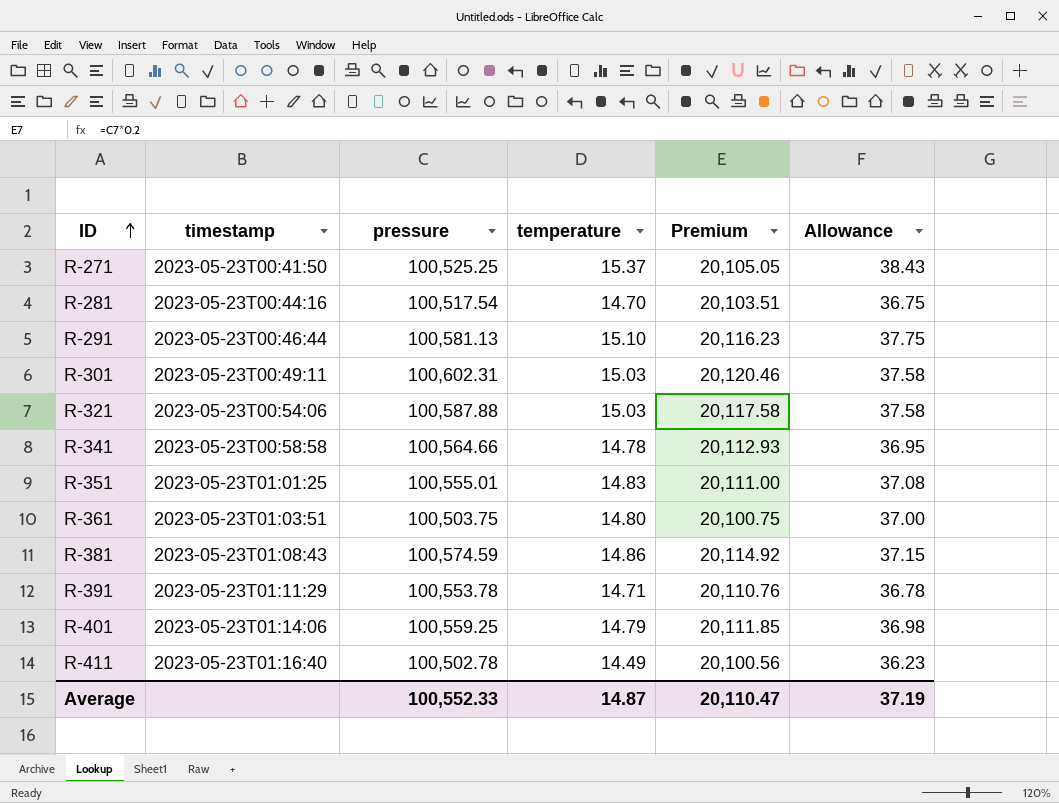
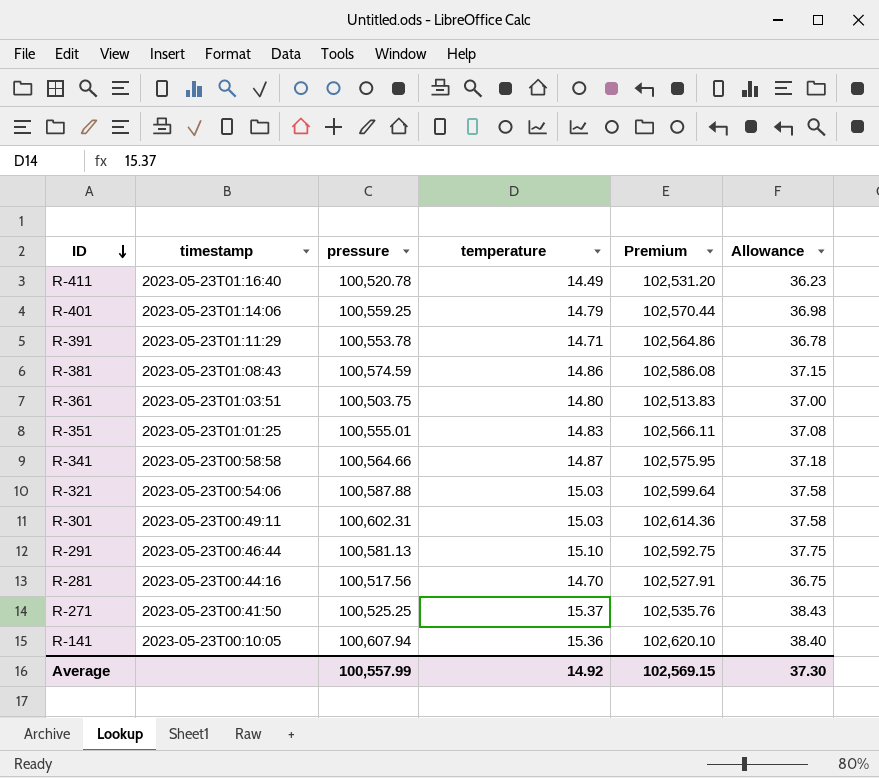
row order: ID ascending -> ID descending
column Premium | formula: [pressure] * 0.2 -> [pressure] * 1.02
R-411 | pressure: 100,502.78 -> 100,520.78
R-341 | temperature: 14.78 -> 14.87
R-341 | Allowance: 36.95 -> 37.18
R-281 | pressure: 100,517.54 -> 100,517.56
row R-141: none -> 2023-05-23T00:10:05 | 100,607.94 | 15.36 | 102,620.10 | 38.40
Average | pressure: 100,552.33 -> 100,557.99
Average | temperature: 14.87 -> 14.92
Average | Premium: 20,110.47 -> 102,569.15
Average | Allowance: 37.19 -> 37.30

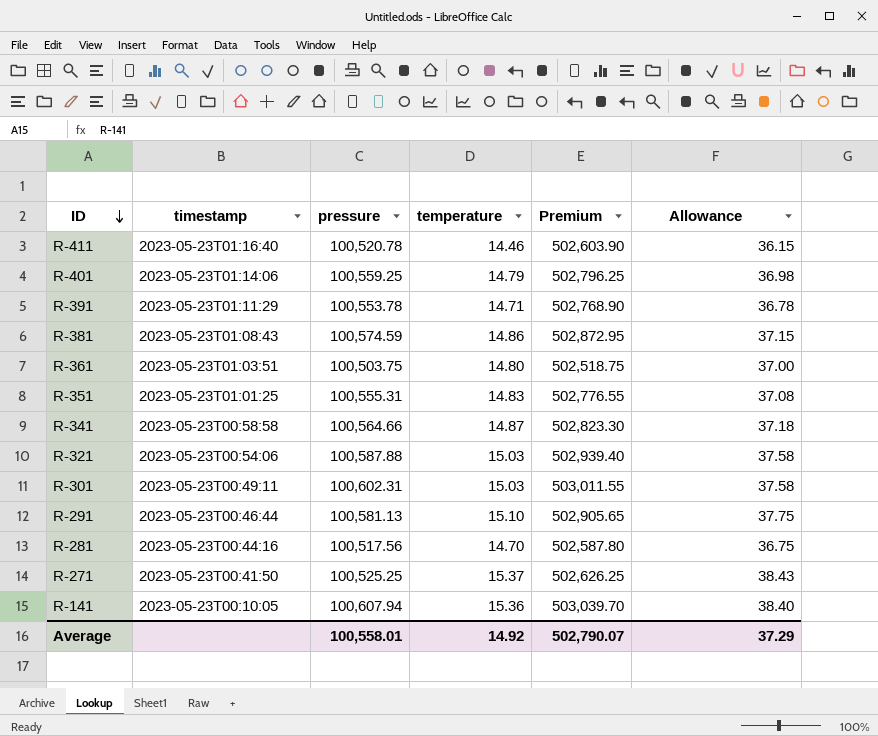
column Premium | formula: [pressure] * 1.02 -> [pressure] * 5
R-411 | temperature: 14.49 -> 14.46
R-411 | Allowance: 36.23 -> 36.15
R-351 | pressure: 100,555.01 -> 100,555.31
Average | pressure: 100,557.99 -> 100,558.01
Average | Premium: 102,569.15 -> 502,790.07
Average | Allowance: 37.30 -> 37.29

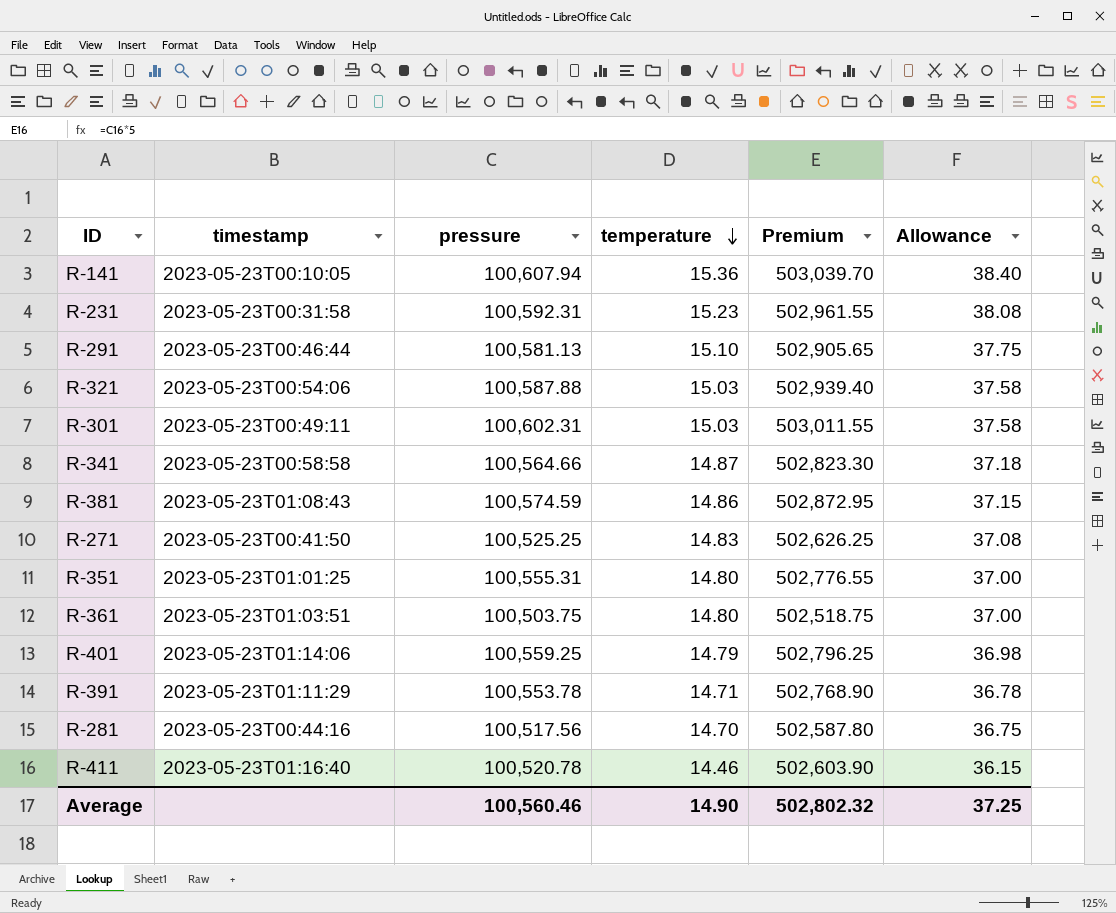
row order: ID descending -> temperature descending
row R-231: none -> 2023-05-23T00:31:58 | 100,592.31 | 15.23 | 502,961.55 | 38.08
R-271 | temperature: 15.37 -> 14.83
R-271 | Allowance: 38.43 -> 37.08
R-351 | temperature: 14.83 -> 14.80
R-351 | Allowance: 37.08 -> 37.00
Average | pressure: 100,558.01 -> 100,560.46
Average | temperature: 14.92 -> 14.90
Average | Premium: 502,790.07 -> 502,802.32
Average | Allowance: 37.29 -> 37.25

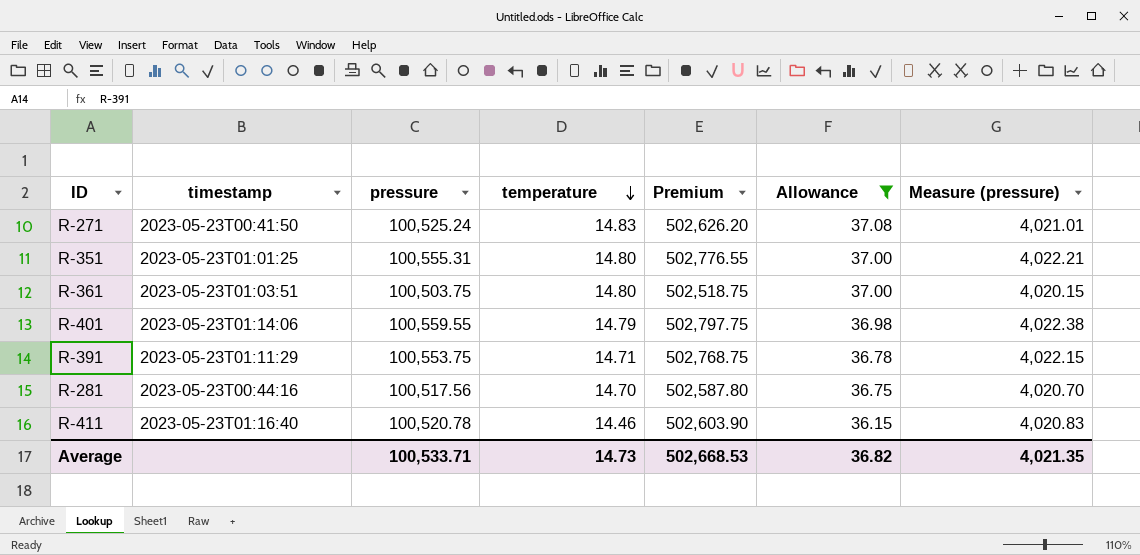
filter: none -> Allowance <= 37.08
column Measure (pressure) | formula: none -> [pressure] * 0.04
R-271 | pressure: 100,525.25 -> 100,525.24
R-271 | Premium: 502,626.25 -> 502,626.20
R-401 | pressure: 100,559.25 -> 100,559.55
R-401 | Premium: 502,796.25 -> 502,797.75
R-391 | pressure: 100,553.78 -> 100,553.75
R-391 | Premium: 502,768.90 -> 502,768.75
Average | pressure: 100,560.46 -> 100,533.71
Average | temperature: 14.90 -> 14.73
Average | Premium: 502,802.32 -> 502,668.53
Average | Allowance: 37.25 -> 36.82

